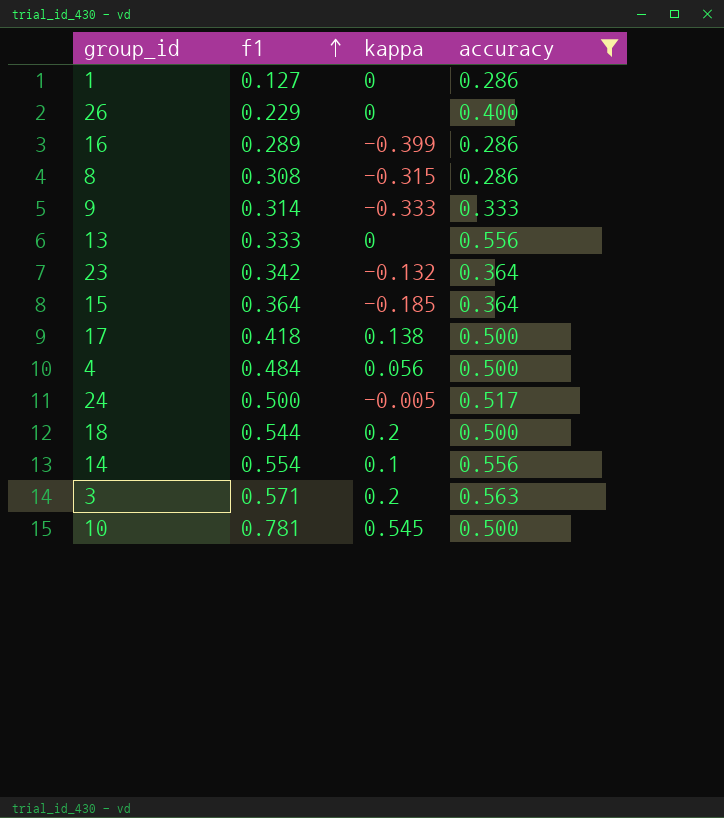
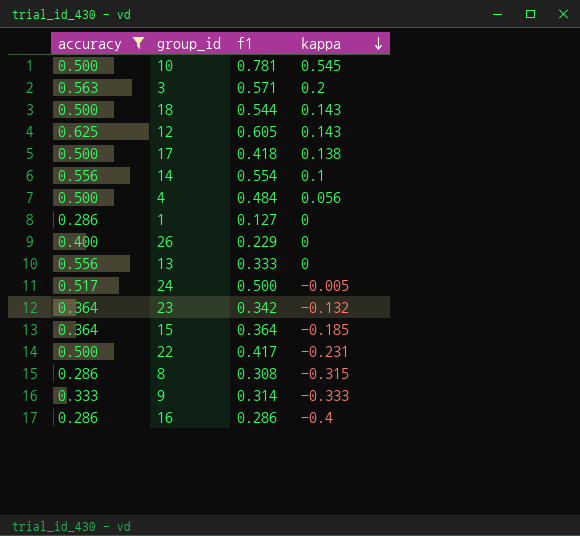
row order: f1 ascending -> kappa descending
column accuracy | position: 4 -> 1
18 | kappa: 0.2 -> 0.143
row 12: none -> 0.625 | 0.605 | 0.143
row 22: none -> 0.500 | 0.417 | -0.231
16 | f1: 0.289 -> 0.286
16 | kappa: -0.399 -> -0.4

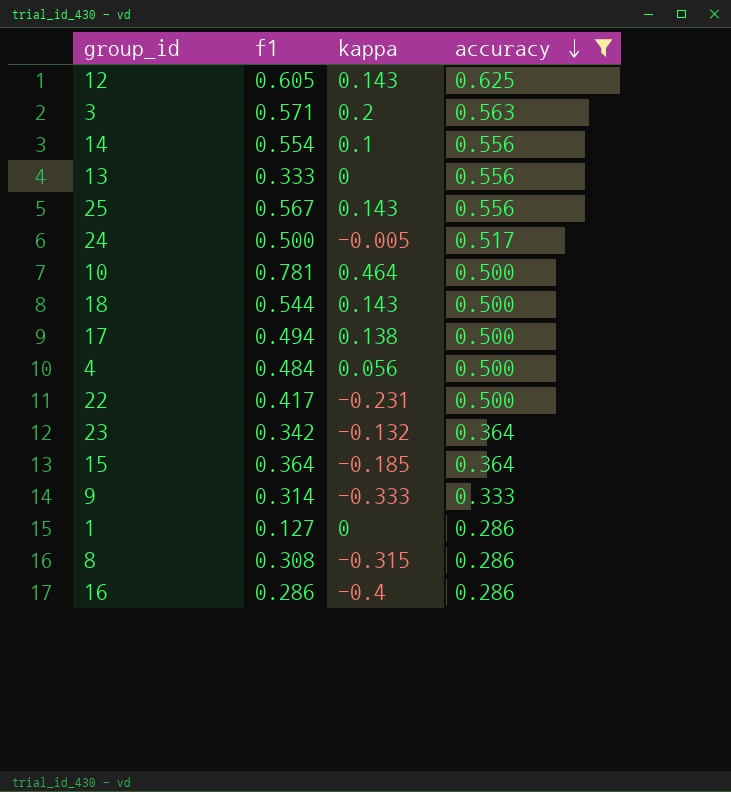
row order: kappa descending -> accuracy descending
column accuracy | position: 1 -> 4
row 26: 0.400 | 0.229 | 0 -> none
row 25: none -> 0.567 | 0.143 | 0.556
10 | kappa: 0.545 -> 0.464
17 | f1: 0.418 -> 0.494

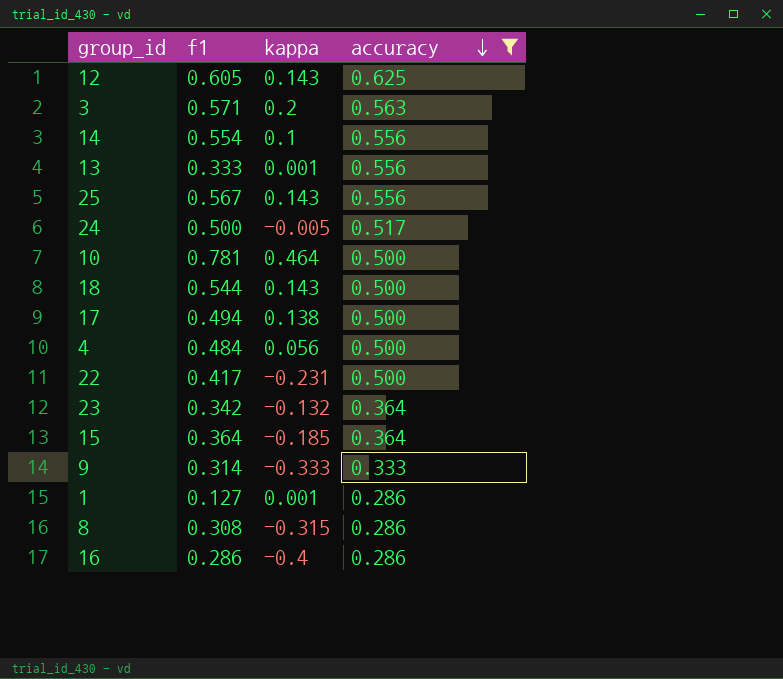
13 | kappa: 0 -> 0.001
1 | kappa: 0 -> 0.001

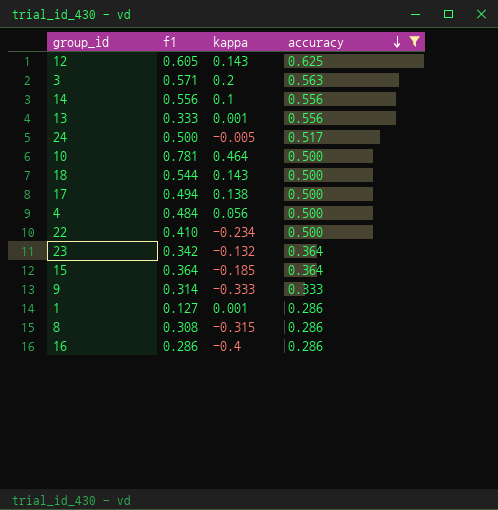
row 25: 0.567 | 0.143 | 0.556 -> none
14 | f1: 0.554 -> 0.556
22 | f1: 0.417 -> 0.410
22 | kappa: -0.231 -> -0.234

